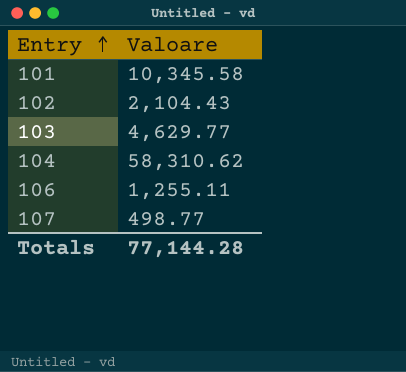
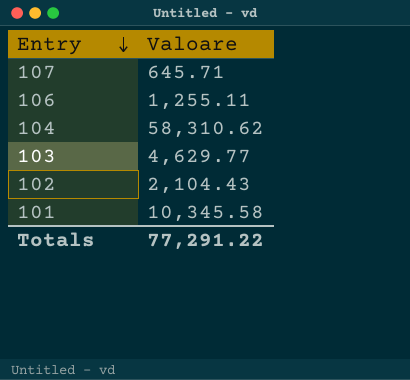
row order: Entry ascending -> Entry descending
107 | Valoare: 498.77 -> 645.71
Totals | Valoare: 77,144.28 -> 77,291.22

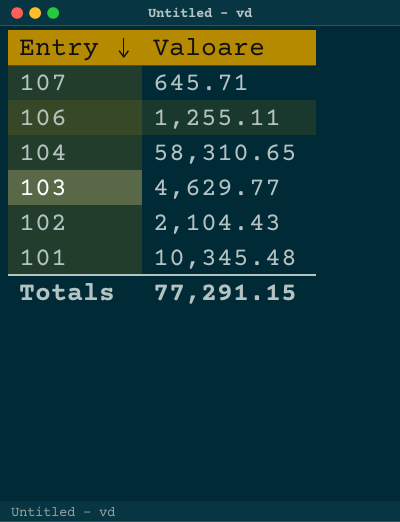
104 | Valoare: 58,310.62 -> 58,310.65
101 | Valoare: 10,345.58 -> 10,345.48
Totals | Valoare: 77,291.22 -> 77,291.15

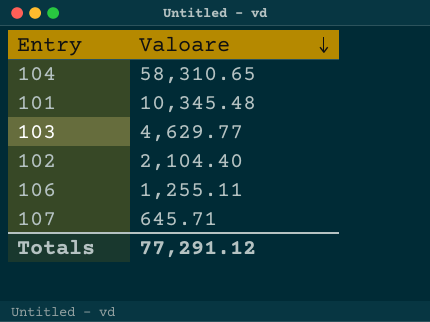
row order: Entry descending -> Valoare descending
102 | Valoare: 2,104.43 -> 2,104.40
Totals | Valoare: 77,291.15 -> 77,291.12

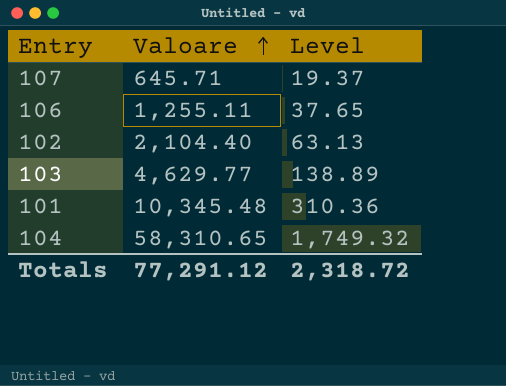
row order: Valoare descending -> Valoare ascending
column Level | formula: none -> [Valoare] * 0.03

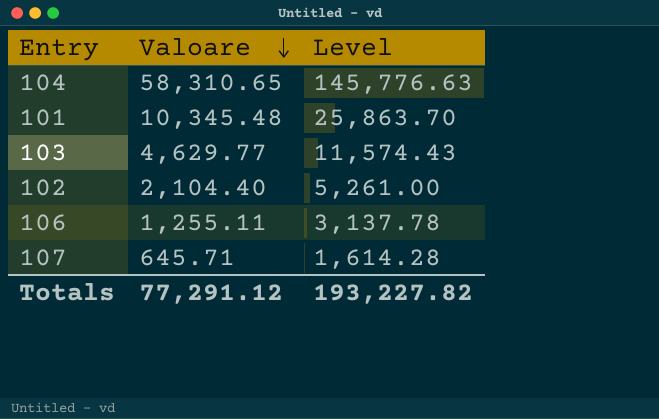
row order: Valoare ascending -> Valoare descending
column Level | formula: [Valoare] * 0.03 -> [Valoare] * 2.5
Totals | Level: 2,318.72 -> 193,227.82

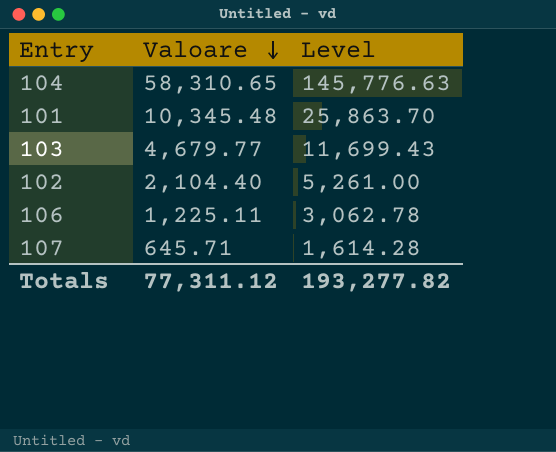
103 | Valoare: 4,629.77 -> 4,679.77
103 | Level: 11,574.43 -> 11,699.43
106 | Valoare: 1,255.11 -> 1,225.11
106 | Level: 3,137.78 -> 3,062.78
Totals | Valoare: 77,291.12 -> 77,311.12
Totals | Level: 193,227.82 -> 193,277.82

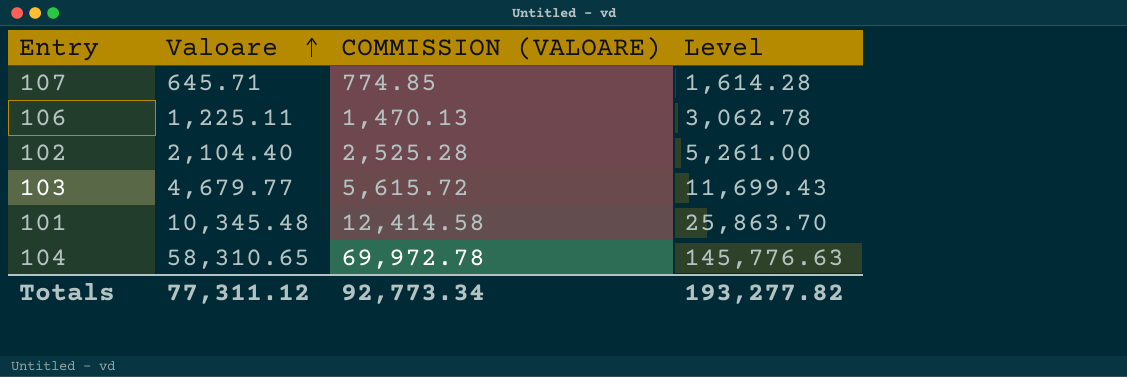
row order: Valoare descending -> Valoare ascending
column COMMISSION (VALOARE) | formula: none -> [Valoare] * 1.2

